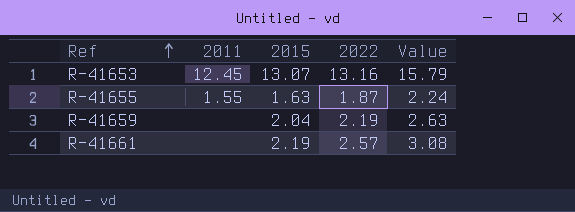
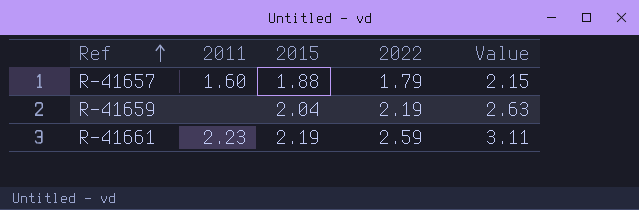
row R-41653: 12.45 | 13.07 | 13.16 | 15.79 -> none
row R-41655: 1.55 | 1.63 | 1.87 | 2.24 -> none
row R-41657: none -> 1.60 | 1.88 | 1.79 | 2.15
R-41661 | 2011: none -> 2.23
R-41661 | 2022: 2.57 -> 2.59
R-41661 | Value: 3.08 -> 3.11

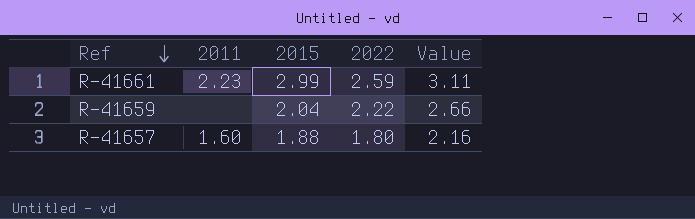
row order: Ref ascending -> Ref descending
R-41661 | 2015: 2.19 -> 2.99
R-41659 | 2022: 2.19 -> 2.22
R-41659 | Value: 2.63 -> 2.66
R-41657 | 2022: 1.79 -> 1.80
R-41657 | Value: 2.15 -> 2.16

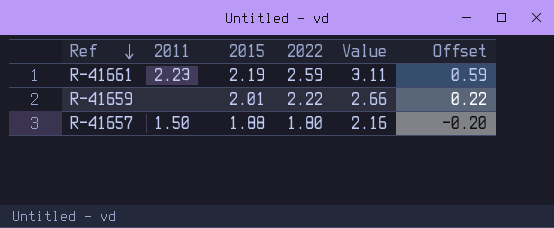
column Offset | formula: none -> [2022] - 2
R-41661 | 2015: 2.99 -> 2.19
R-41659 | 2015: 2.04 -> 2.01
R-41657 | 2011: 1.60 -> 1.50

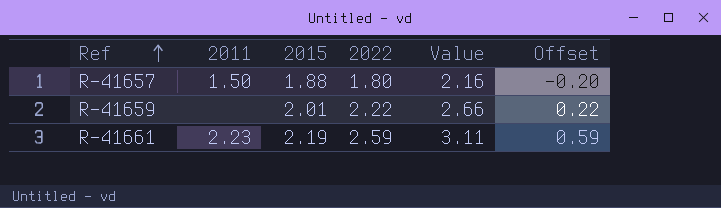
row order: Ref descending -> Ref ascending

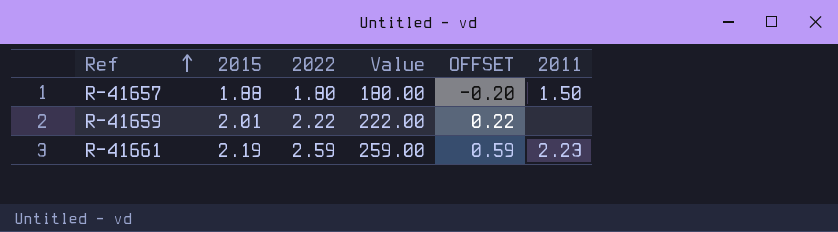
column Value | formula: [2022] * 1.2 -> [2022] * 100
column name: Offset -> OFFSET
column 2011 | position: 2 -> 6

